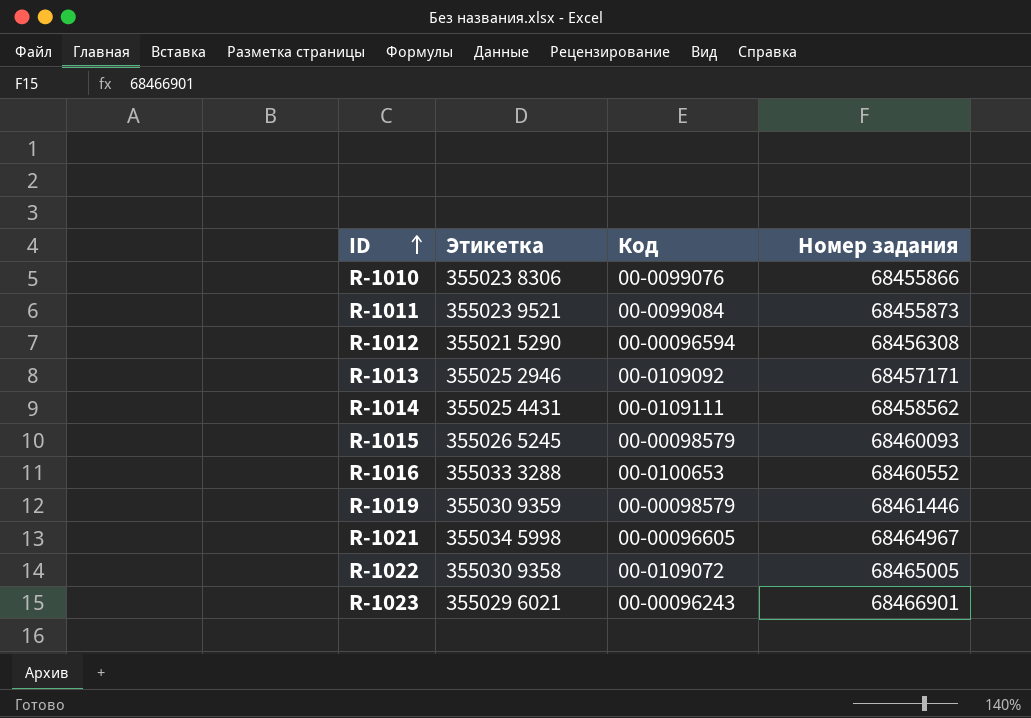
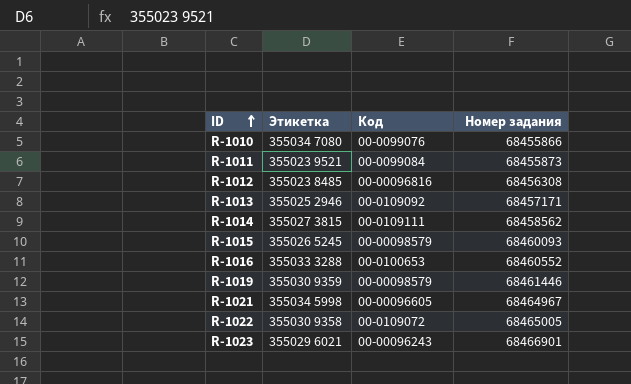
R-1010 | Этикетка: 355023 8306 -> 355034 7080
R-1012 | Этикетка: 355021 5290 -> 355023 8485
R-1012 | Код: 00-00096594 -> 00-00096816
R-1014 | Этикетка: 355025 4431 -> 355027 3815

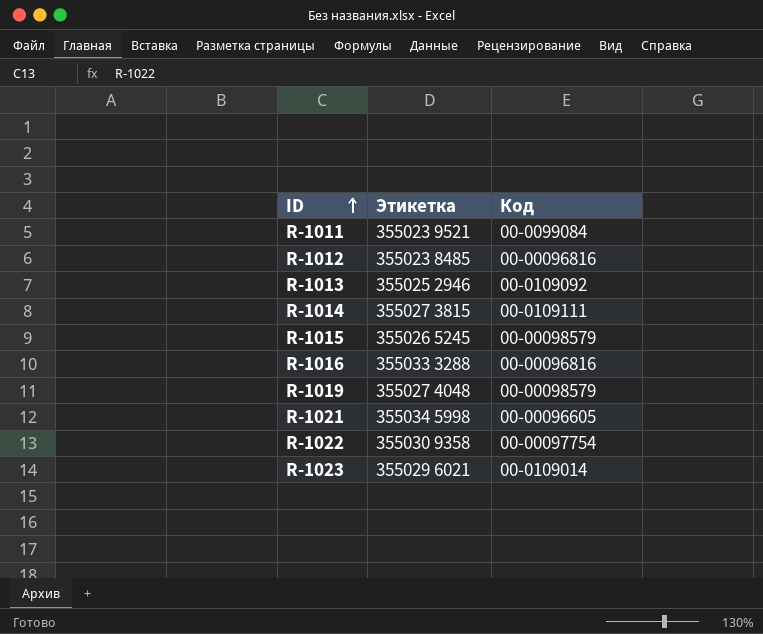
column Номер задания | position: 4 -> none
row R-1010: 355034 7080 | 00-0099076 | 68455866 -> none
R-1016 | Код: 00-0100653 -> 00-00096816
R-1019 | Этикетка: 355030 9359 -> 355027 4048
R-1022 | Код: 00-0109072 -> 00-00097754
R-1023 | Код: 00-00096243 -> 00-0109014

